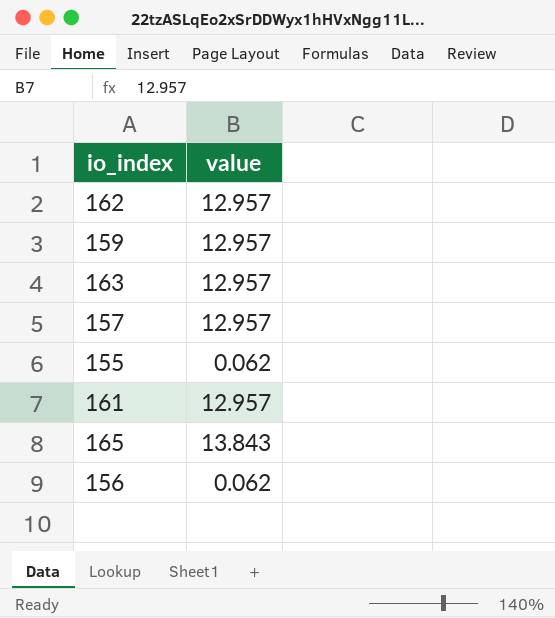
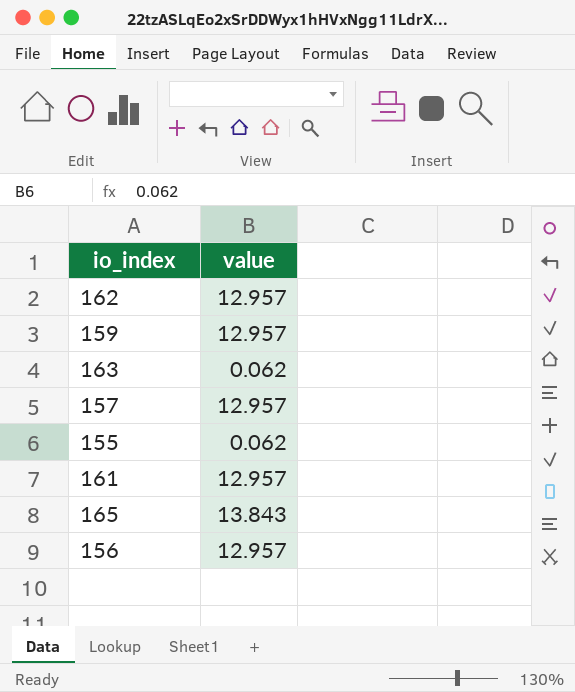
163 | value: 12.957 -> 0.062
156 | value: 0.062 -> 12.957

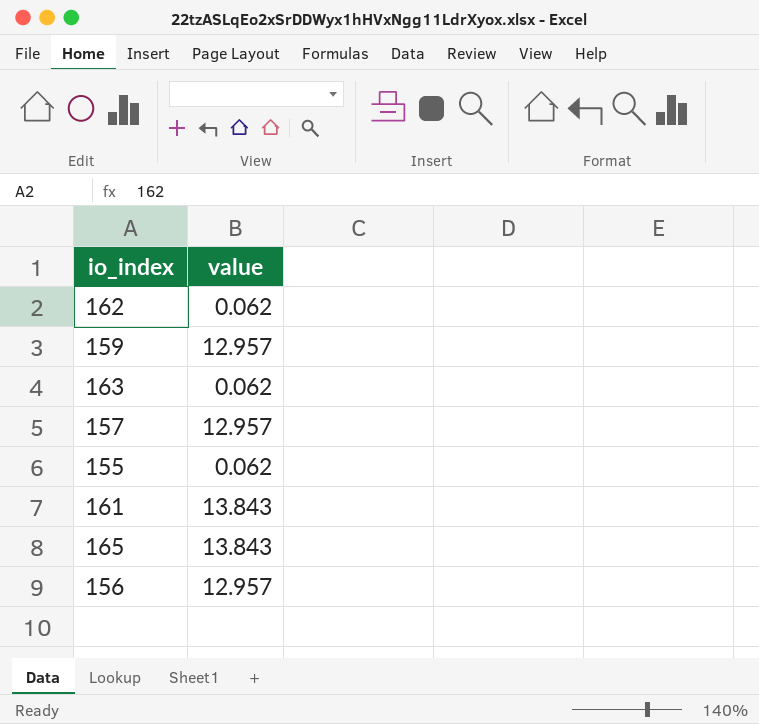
162 | value: 12.957 -> 0.062
161 | value: 12.957 -> 13.843

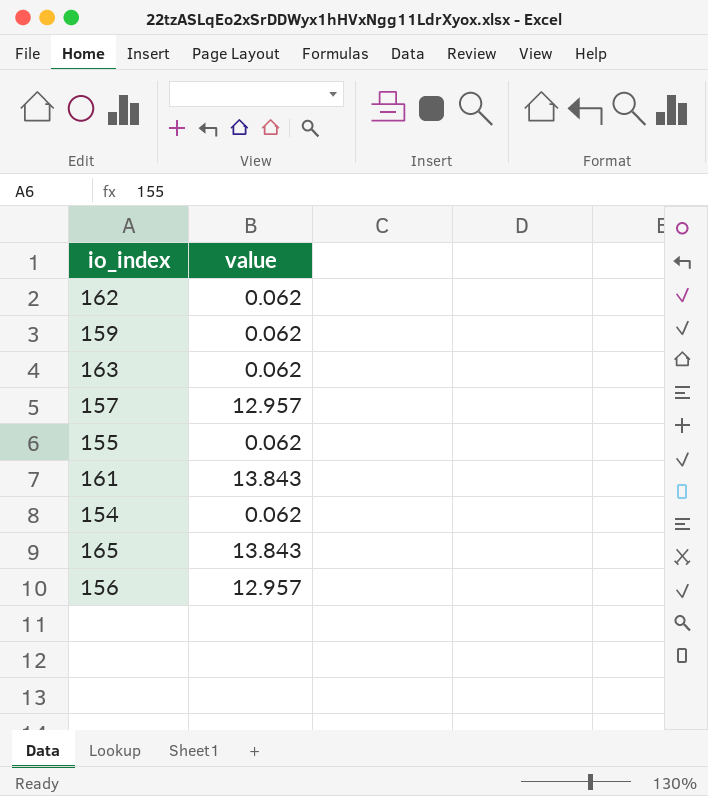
159 | value: 12.957 -> 0.062
row 154: none -> 0.062

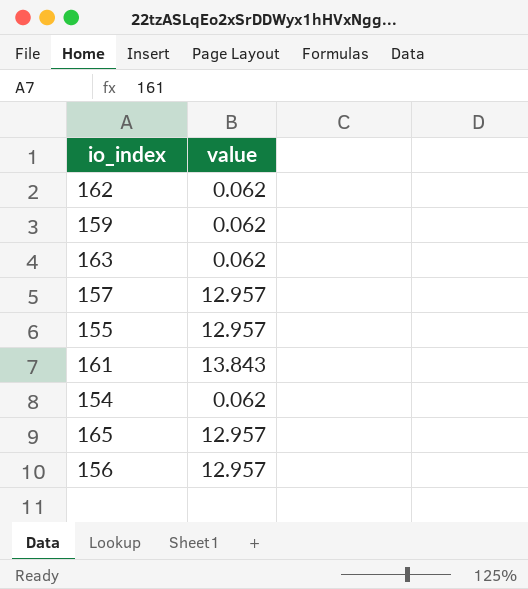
155 | value: 0.062 -> 12.957
165 | value: 13.843 -> 12.957

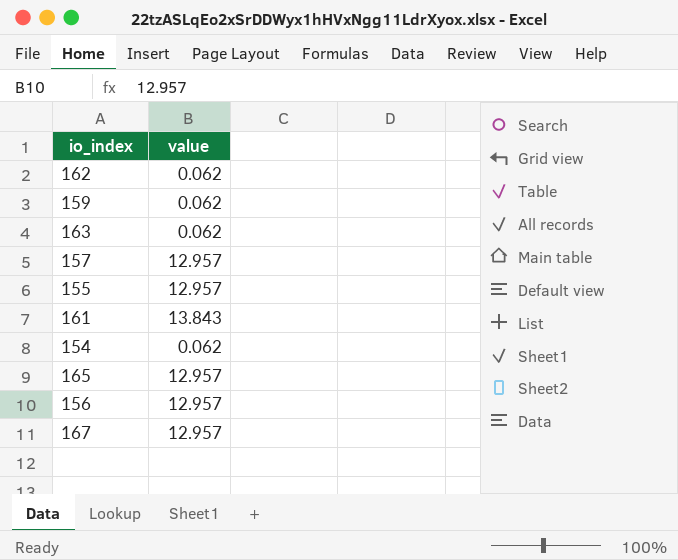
row 167: none -> 12.957

